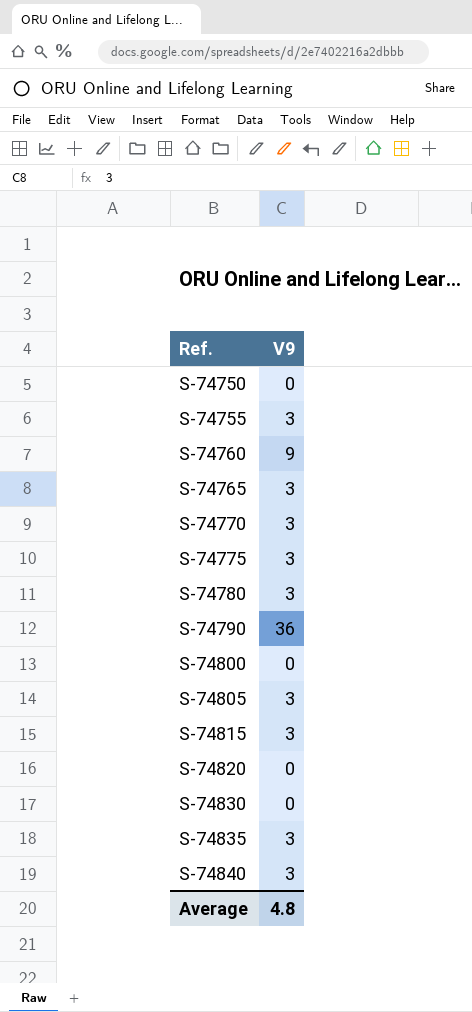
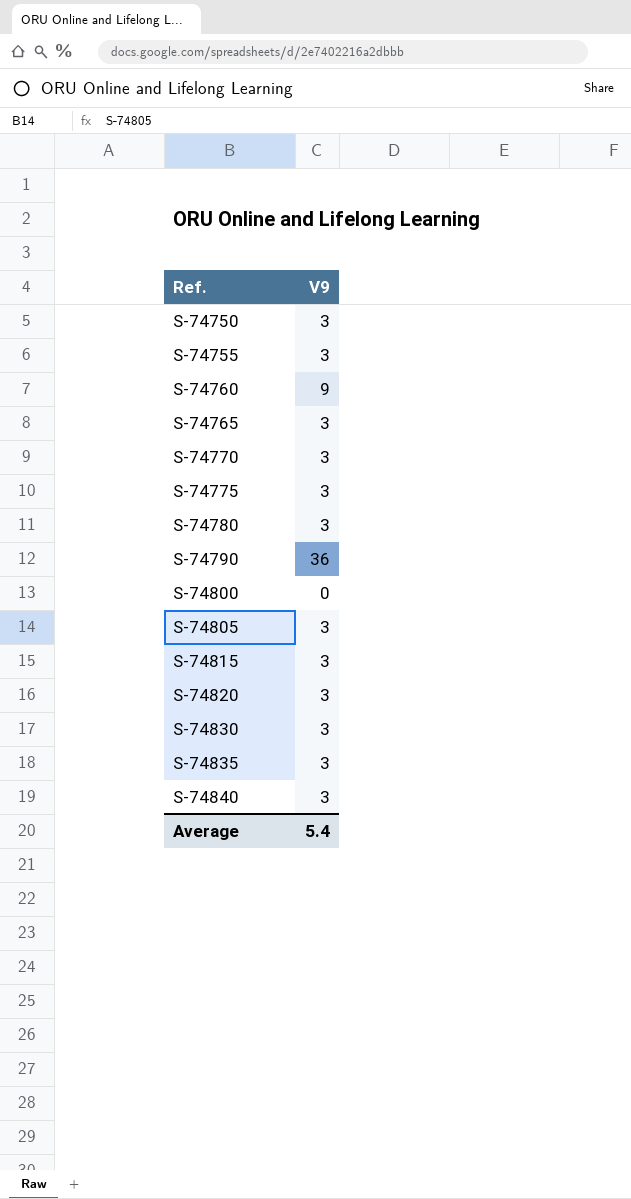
S-74750 | V9: 0 -> 3
S-74820 | V9: 0 -> 3
S-74830 | V9: 0 -> 3
Average | V9: 4.8 -> 5.4

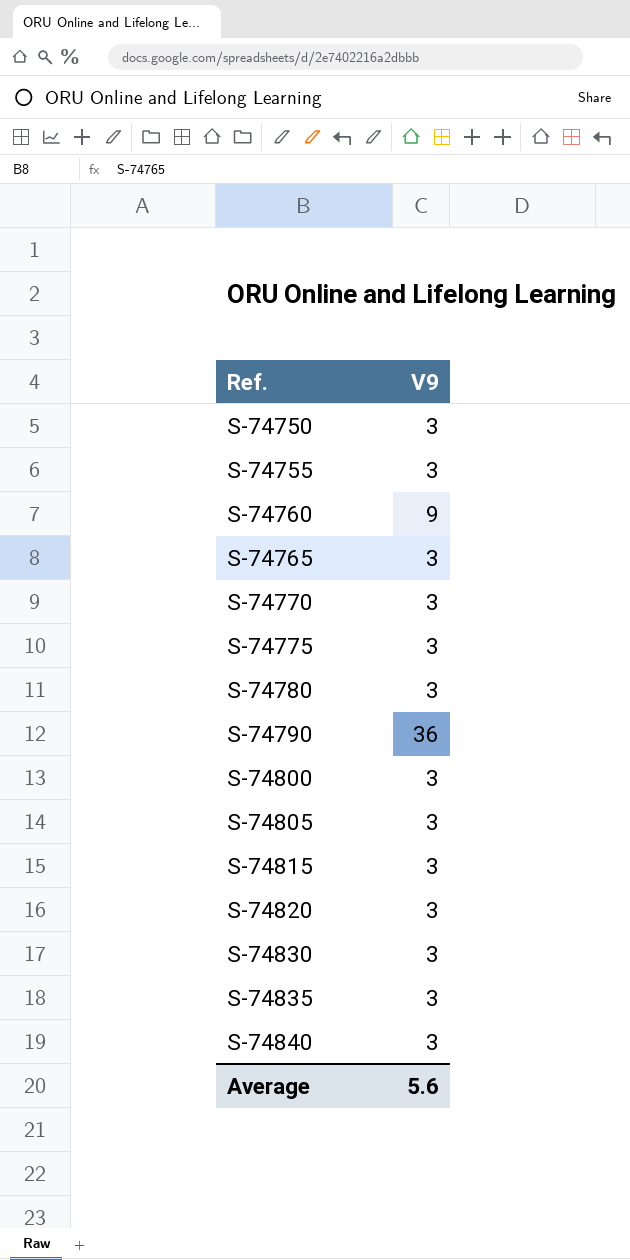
S-74800 | V9: 0 -> 3
Average | V9: 5.4 -> 5.6

